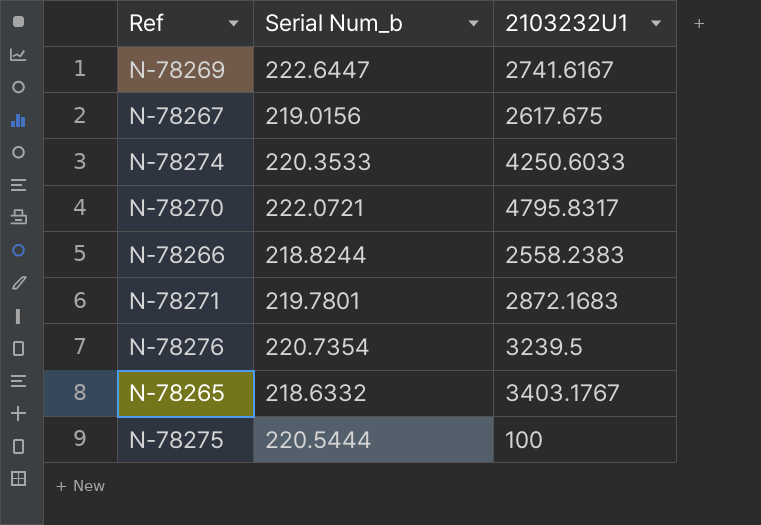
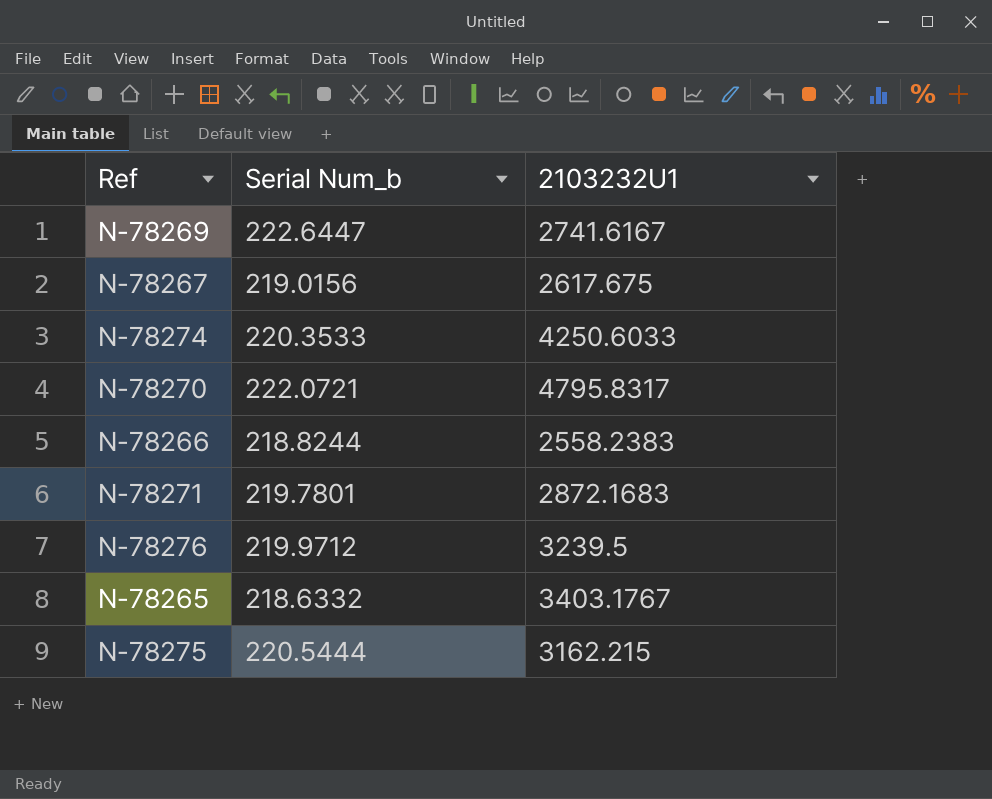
N-78276 | Serial Num_b: 220.7354 -> 219.9712
N-78275 | 2103232U1: 100 -> 3162.215

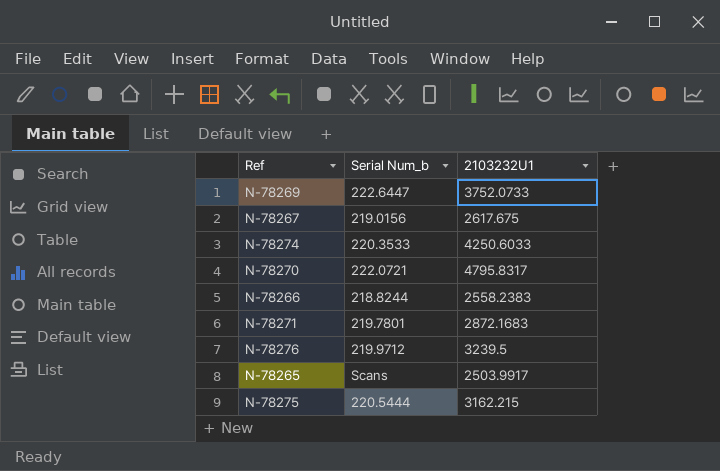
N-78269 | 2103232U1: 2741.6167 -> 3752.0733
N-78265 | Serial Num_b: 218.6332 -> Scans
N-78265 | 2103232U1: 3403.1767 -> 2503.9917

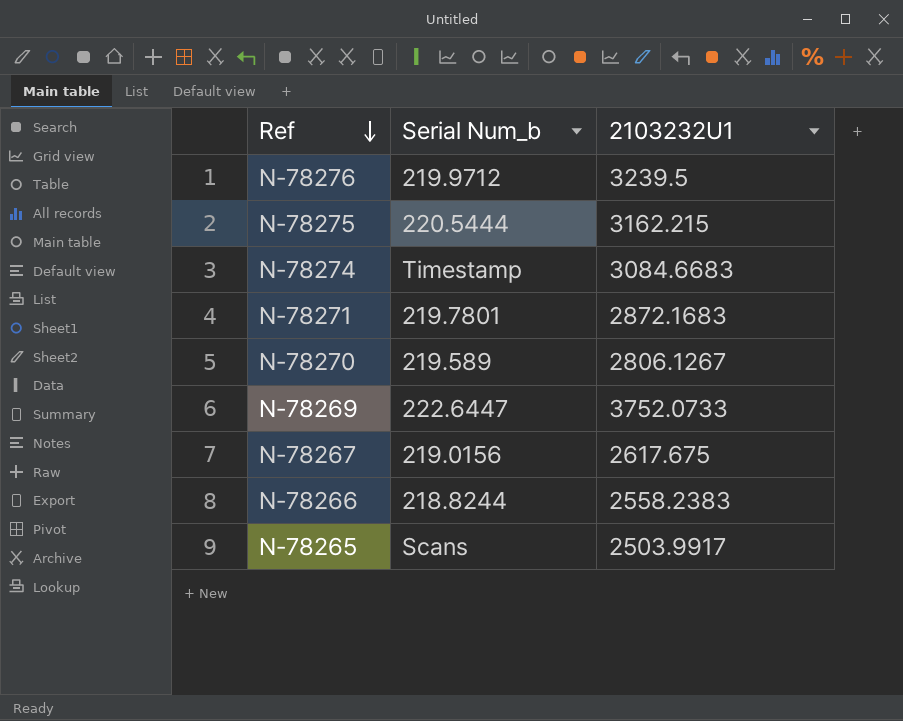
row order: none -> Ref descending
N-78274 | Serial Num_b: 220.3533 -> Timestamp
N-78274 | 2103232U1: 4250.6033 -> 3084.6683
N-78270 | Serial Num_b: 222.0721 -> 219.589
N-78270 | 2103232U1: 4795.8317 -> 2806.1267

